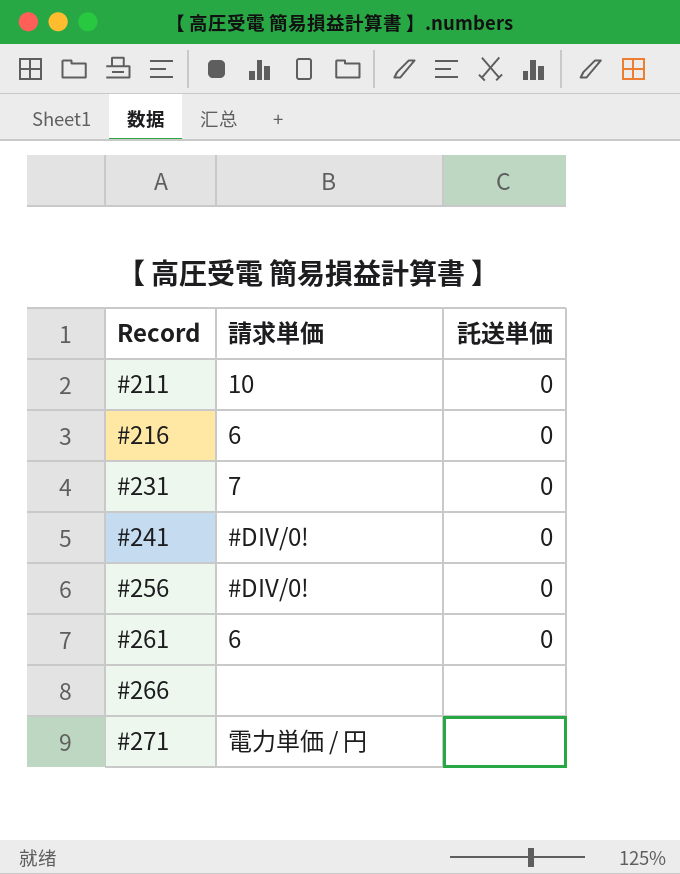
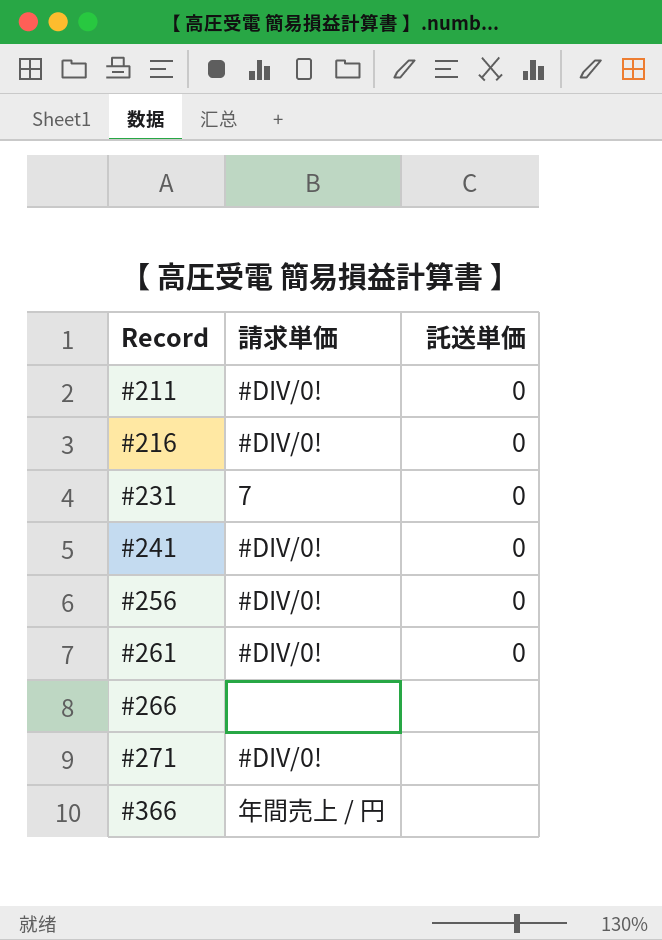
#211 | 請求単価: 10 -> #DIV/0!
#216 | 請求単価: 6 -> #DIV/0!
#261 | 請求単価: 6 -> #DIV/0!
#271 | 請求単価: 電力単価 / 円 -> #DIV/0!
row #366: none -> 年間売上 / 円 | none

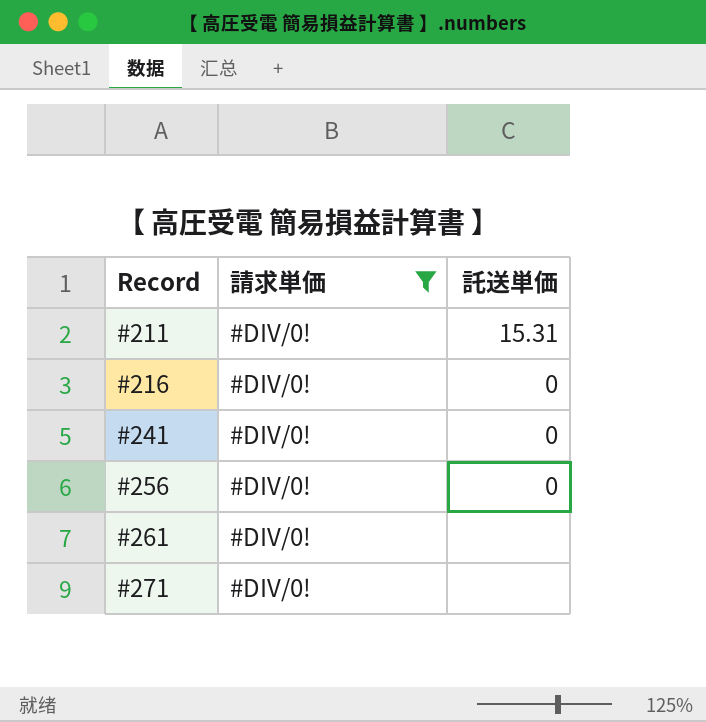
filter: none -> 請求単価 = #DIV/0!
#211 | 託送単価: 0 -> 15.31
#261 | 託送単価: 0 -> none

